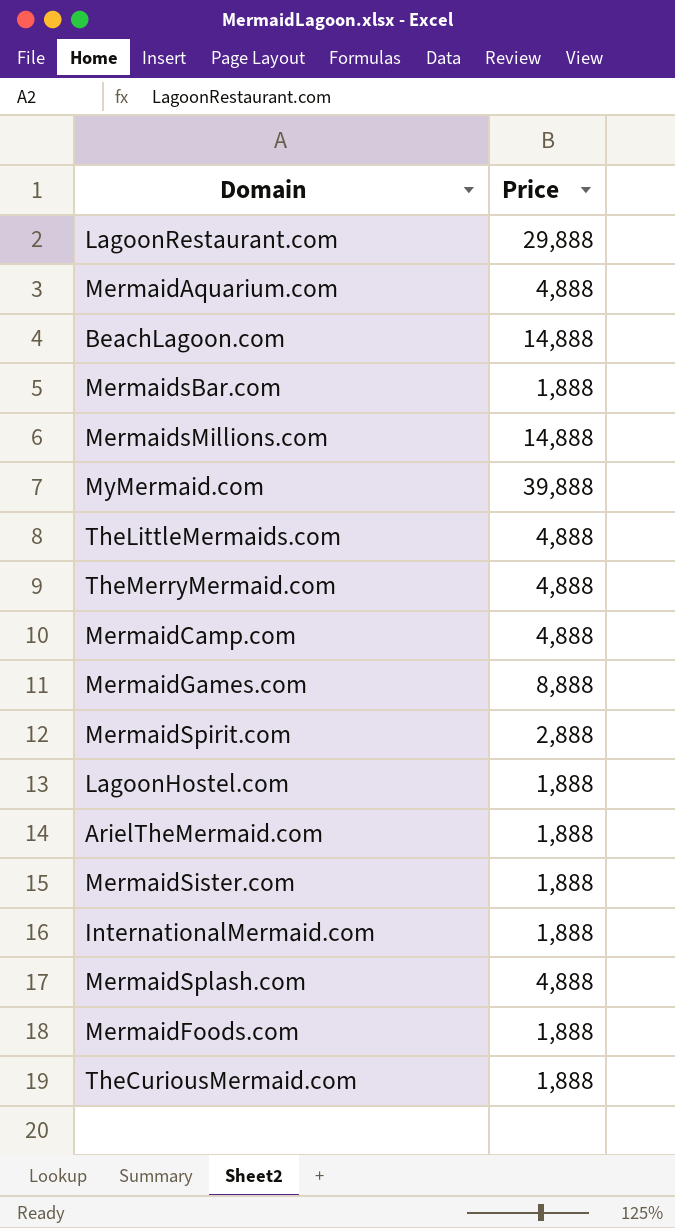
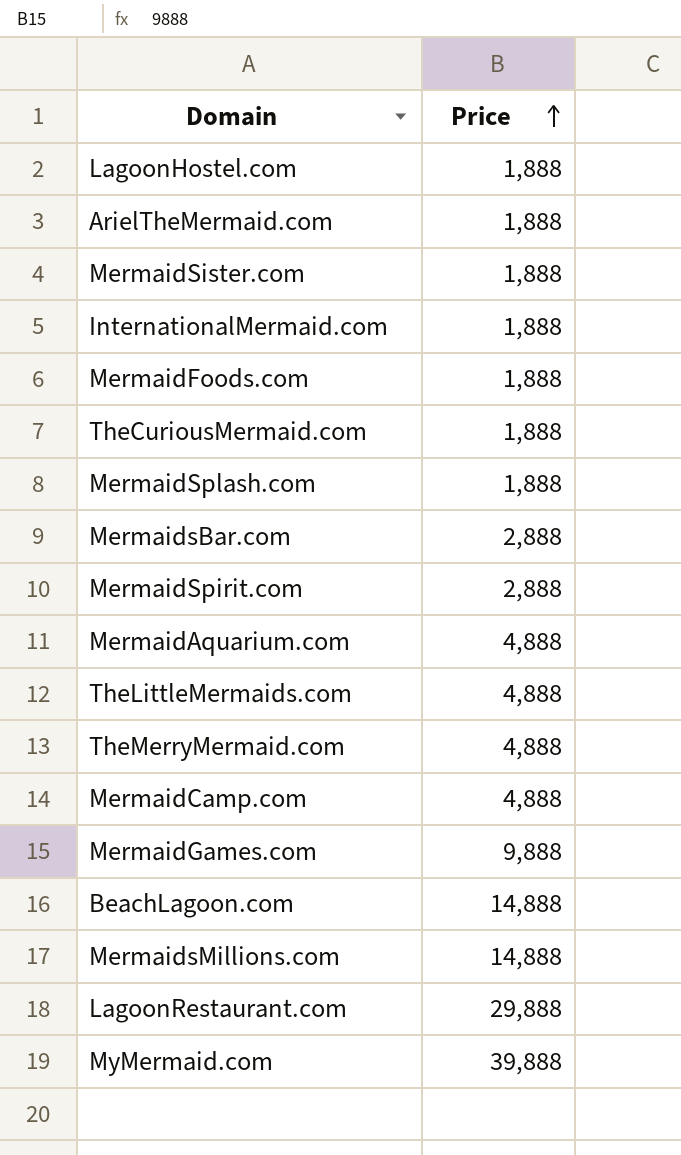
row order: none -> Price ascending
MermaidSplash.com | Price: 4,888 -> 1,888
MermaidsBar.com | Price: 1,888 -> 2,888
MermaidGames.com | Price: 8,888 -> 9,888

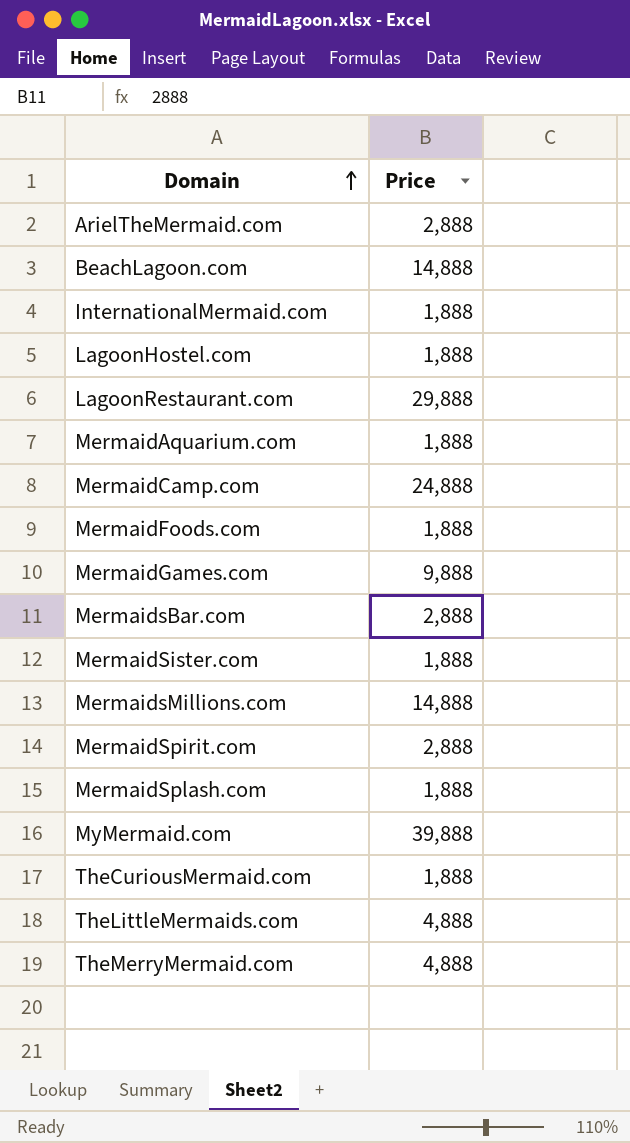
row order: Price ascending -> Domain ascending
ArielTheMermaid.com | Price: 1,888 -> 2,888
MermaidAquarium.com | Price: 4,888 -> 1,888
MermaidCamp.com | Price: 4,888 -> 24,888

